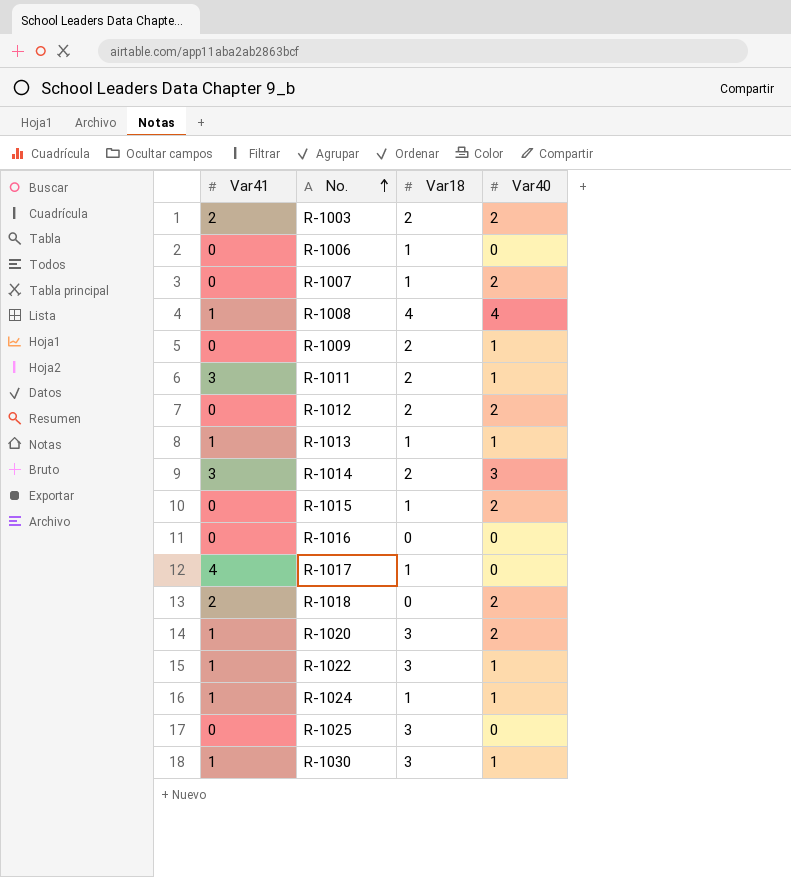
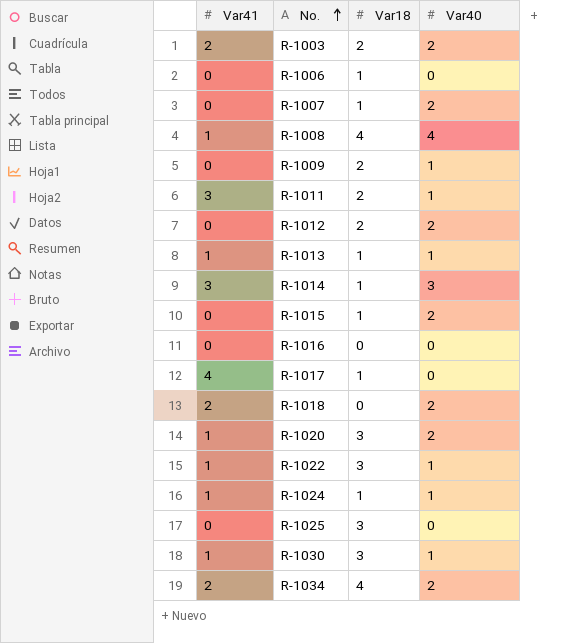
R-1014 | Var18: 2 -> 1
row R-1034: none -> 2 | 4 | 2

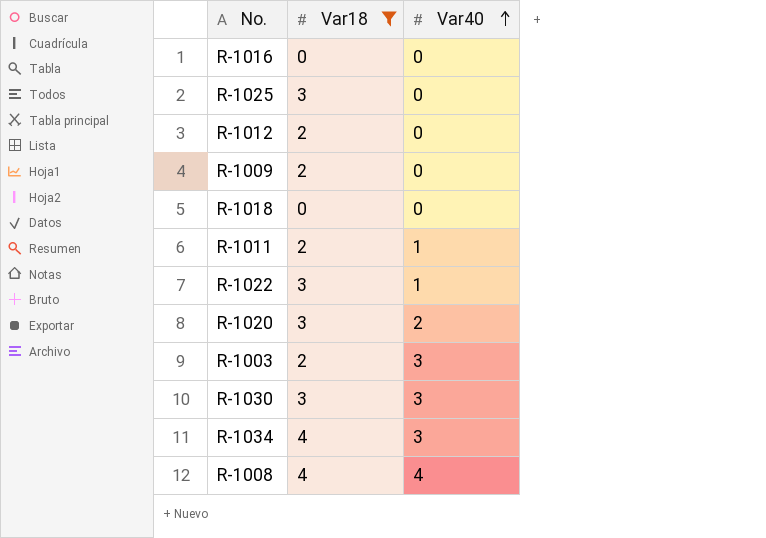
filter: none -> Var18 != 1
row order: No. ascending -> Var40 ascending
column Var41 | position: 1 -> none
R-1012 | Var40: 2 -> 0
R-1009 | Var40: 1 -> 0
R-1018 | Var40: 2 -> 0
R-1003 | Var40: 2 -> 3
R-1030 | Var40: 1 -> 3
R-1034 | Var40: 2 -> 3

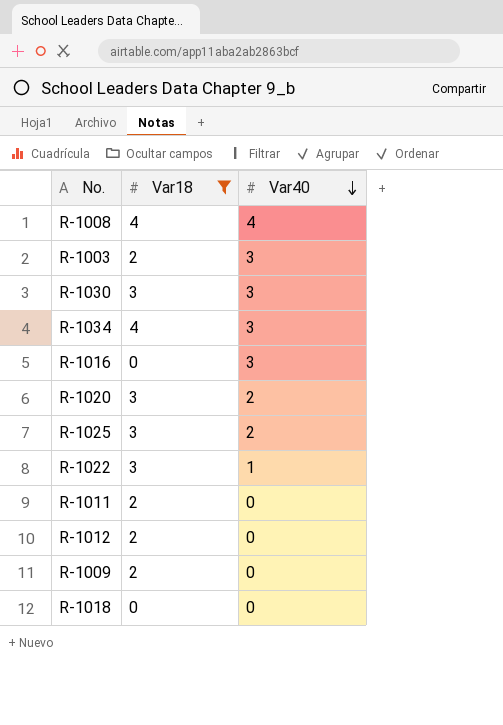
row order: Var40 ascending -> Var40 descending
R-1016 | Var40: 0 -> 3
R-1025 | Var40: 0 -> 2
R-1011 | Var40: 1 -> 0

